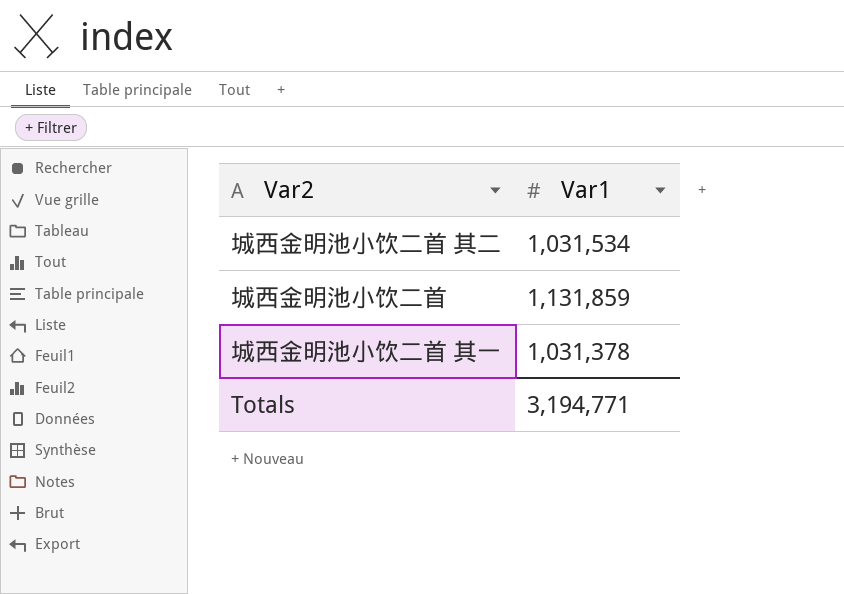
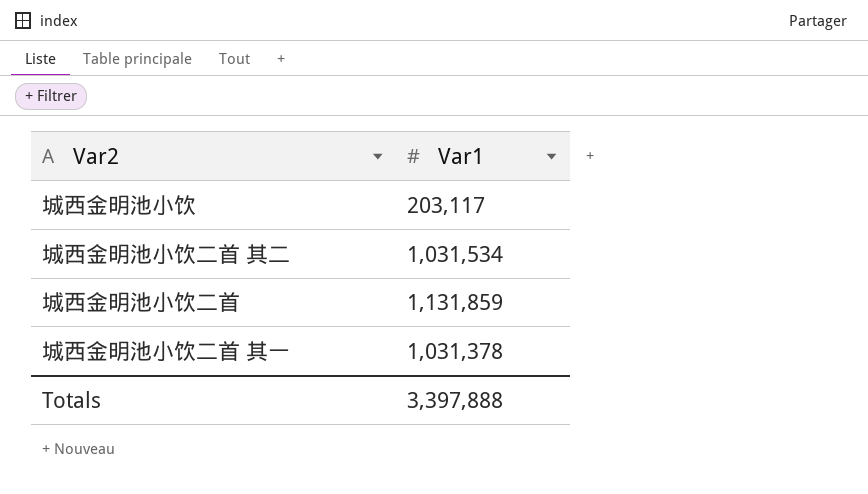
row 城西金明池小饮: none -> 203,117
Totals | Var1: 3,194,771 -> 3,397,888

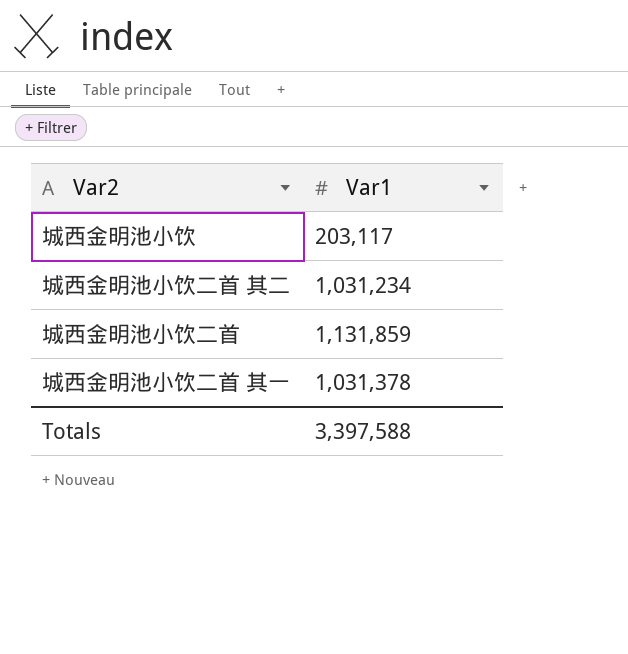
城西金明池小饮二首 其二 | Var1: 1,031,534 -> 1,031,234
Totals | Var1: 3,397,888 -> 3,397,588

